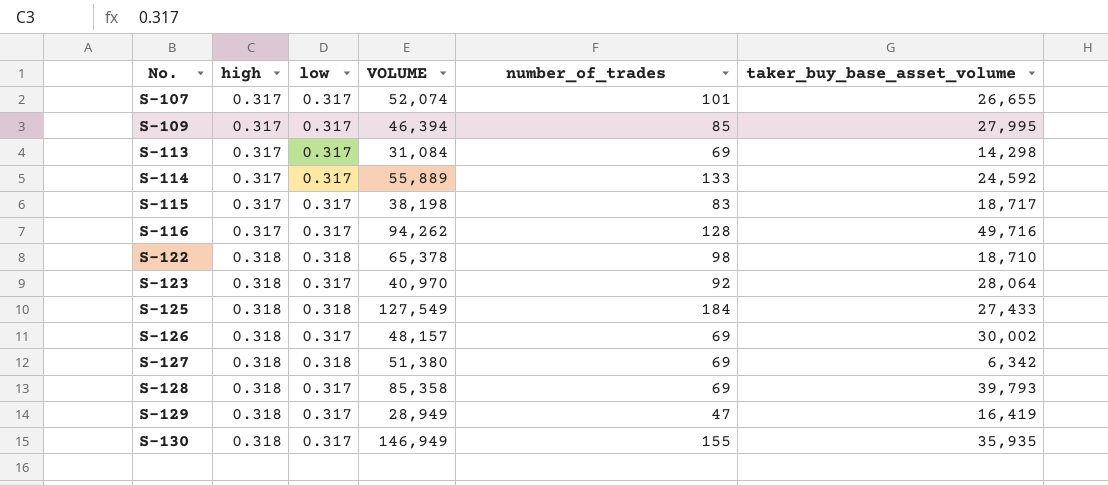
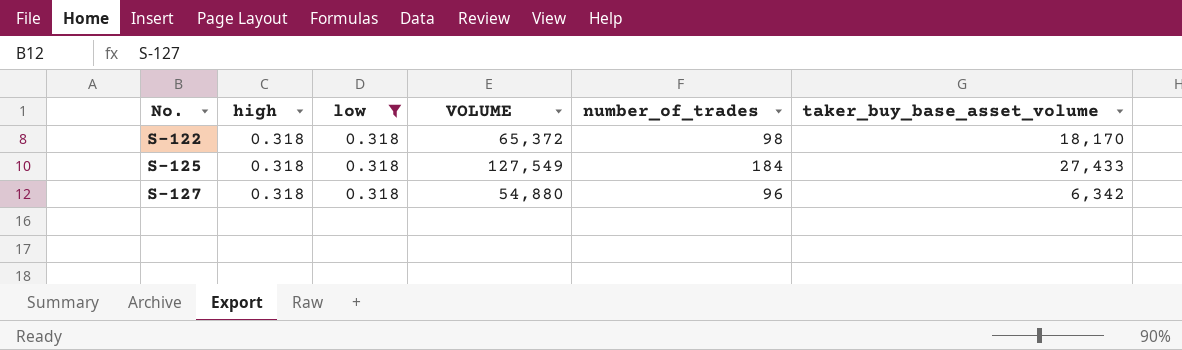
filter: none -> low = 0.318
S-122 | VOLUME: 65,378 -> 65,372
S-122 | taker_buy_base_asset_volume: 18,710 -> 18,170
S-127 | VOLUME: 51,380 -> 54,880
S-127 | number_of_trades: 69 -> 96

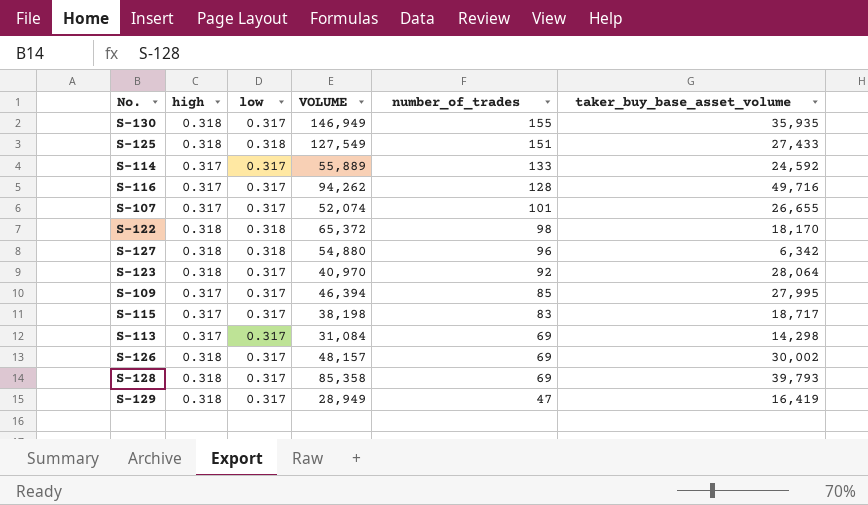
filter: low = 0.318 -> none
row order: No. ascending -> number_of_trades descending
S-125 | number_of_trades: 184 -> 151

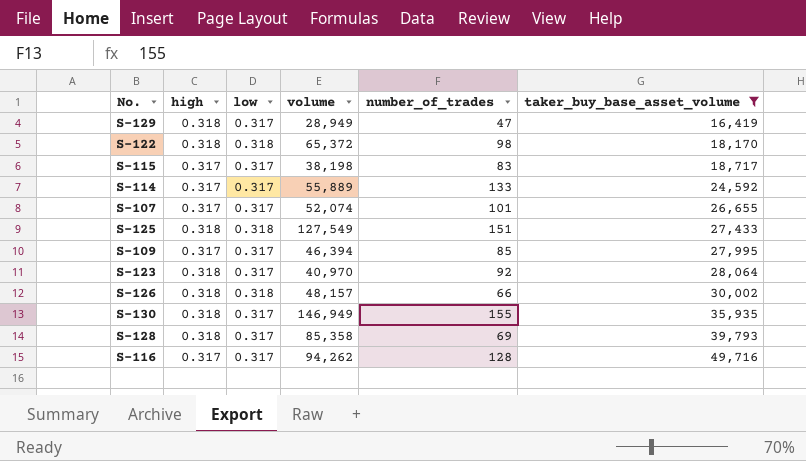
filter: none -> taker_buy_base_asset_volume >= 16,419
row order: number_of_trades descending -> taker_buy_base_asset_volume ascending
column name: VOLUME -> volume
S-126 | low: 0.317 -> 0.318
S-126 | number_of_trades: 69 -> 66

